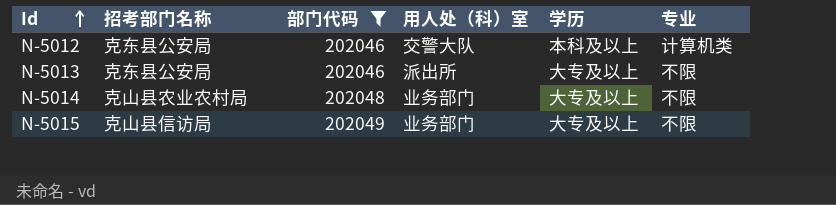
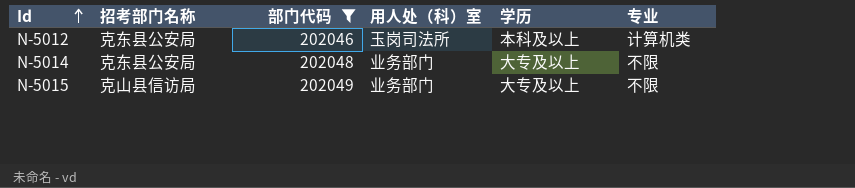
row N-5013: 克东县公安局 | 202046 | 派出所 | 大专及以上 | 不限 -> none
N-5012 | 用人处（科）室: 交警大队 -> 玉岗司法所
N-5014 | 招考部门名称: 克山县农业农村局 -> 克东县公安局

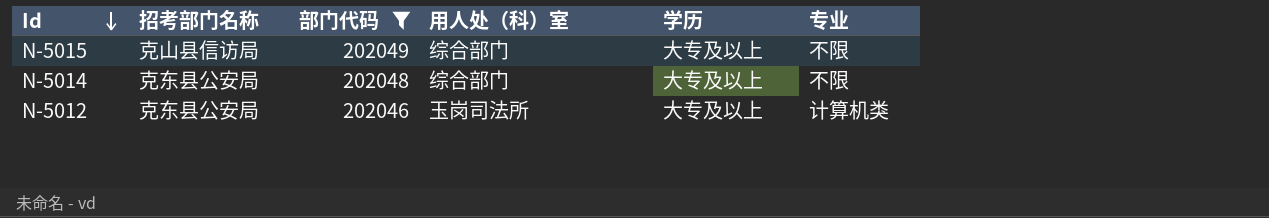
row order: Id ascending -> Id descending
N-5015 | 用人处（科）室: 业务部门 -> 综合部门
N-5014 | 用人处（科）室: 业务部门 -> 综合部门
N-5012 | 学历: 本科及以上 -> 大专及以上

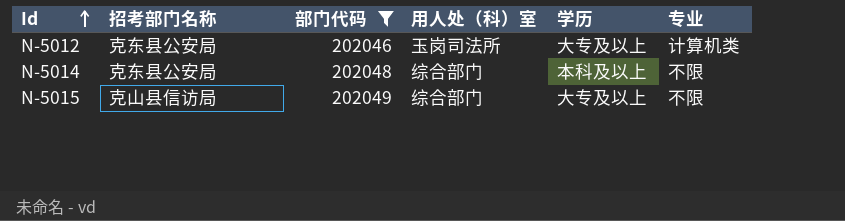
row order: Id descending -> Id ascending
N-5014 | 学历: 大专及以上 -> 本科及以上

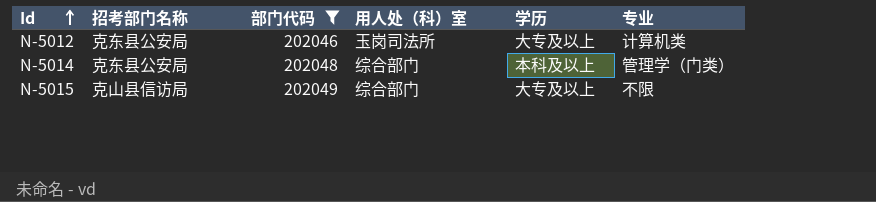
N-5014 | 专业: 不限 -> 管理学（门类）

